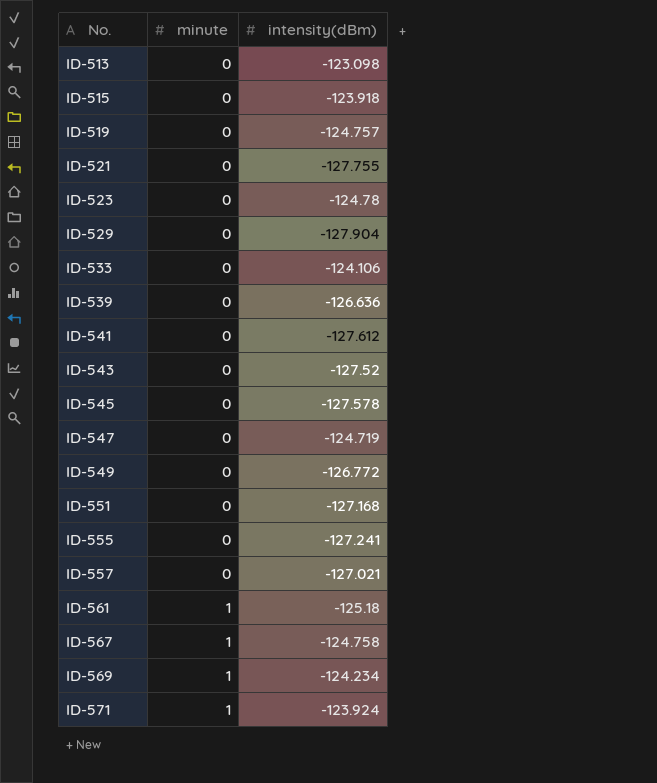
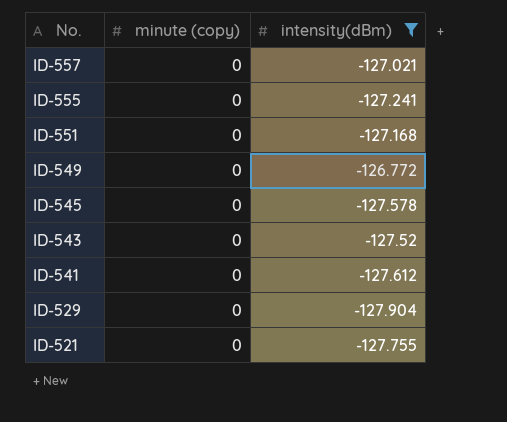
filter: none -> intensity(dBm) <= -126.772
row order: No. ascending -> No. descending
column name: minute -> minute (copy)

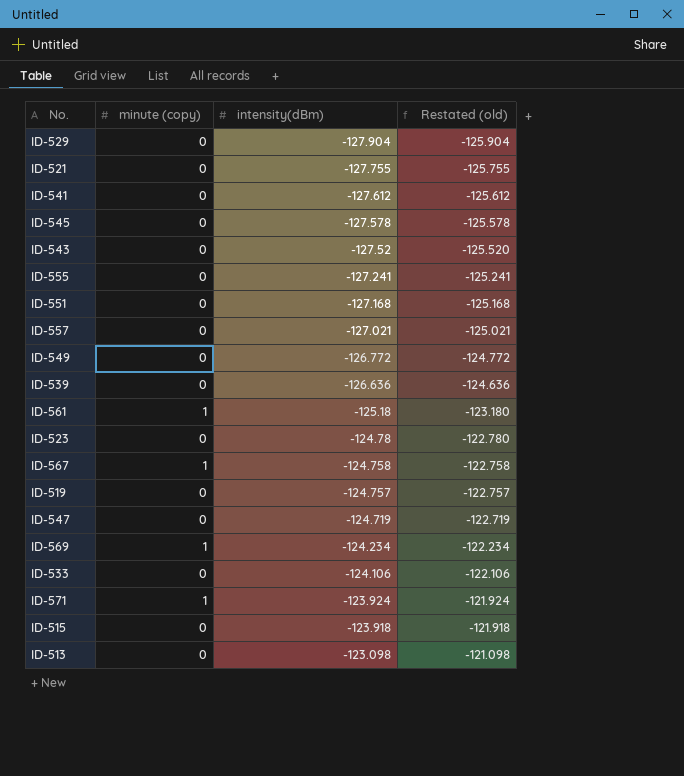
filter: intensity(dBm) <= -126.772 -> none
row order: No. descending -> intensity(dBm) ascending
column Restated (old) | formula: none -> [intensity(dBm)] + 2

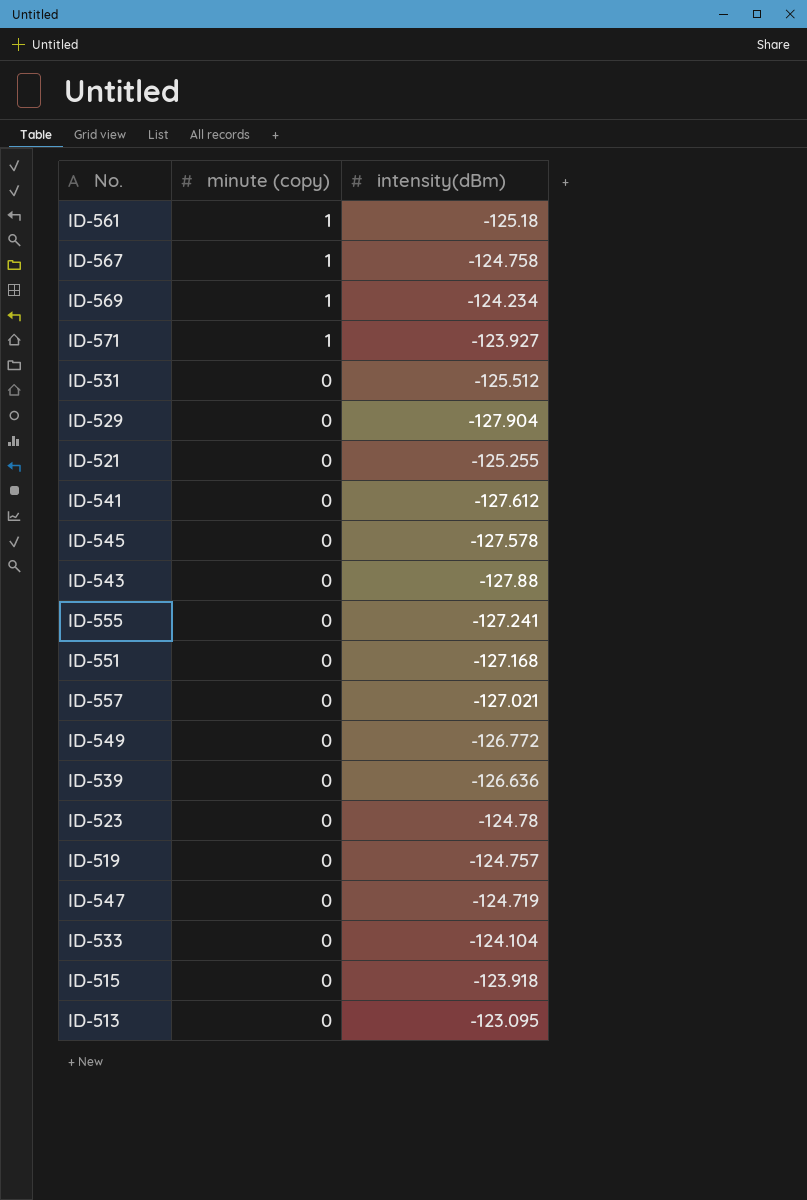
row order: intensity(dBm) ascending -> minute (copy) descending
column Restated (old) | formula: [intensity(dBm)] + 2 -> none
ID-571 | intensity(dBm): -123.924 -> -123.927
row ID-531: none -> 0 | -125.512
ID-521 | intensity(dBm): -127.755 -> -125.255
ID-543 | intensity(dBm): -127.52 -> -127.88
ID-533 | intensity(dBm): -124.106 -> -124.104
ID-513 | intensity(dBm): -123.098 -> -123.095

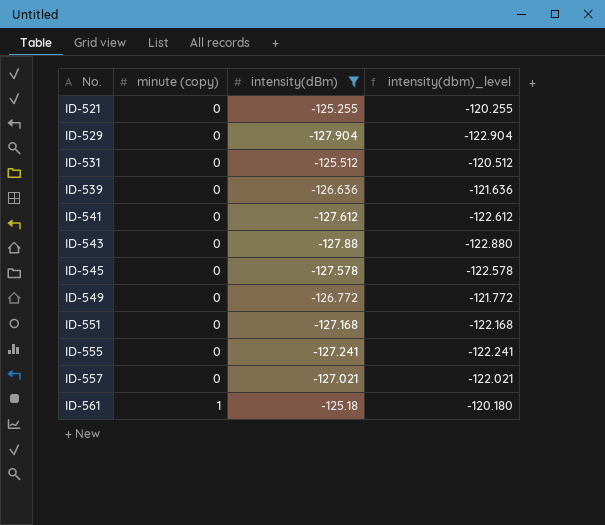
filter: none -> intensity(dBm) <= -125.18
row order: minute (copy) descending -> No. ascending
column intensity(dbm)_level | formula: none -> [intensity(dBm)] + 5

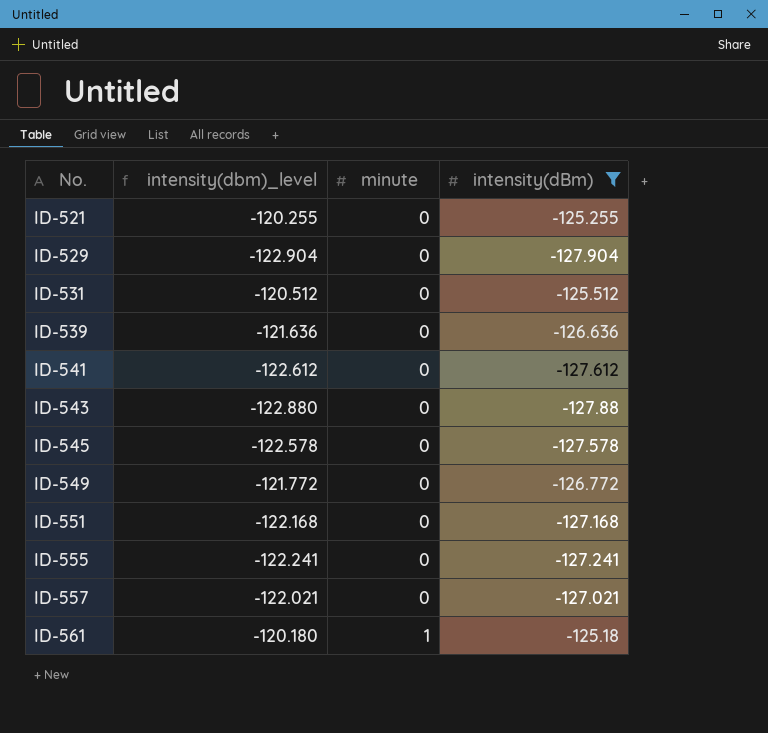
column intensity(dbm)_level | position: 4 -> 2
column name: minute (copy) -> minute

